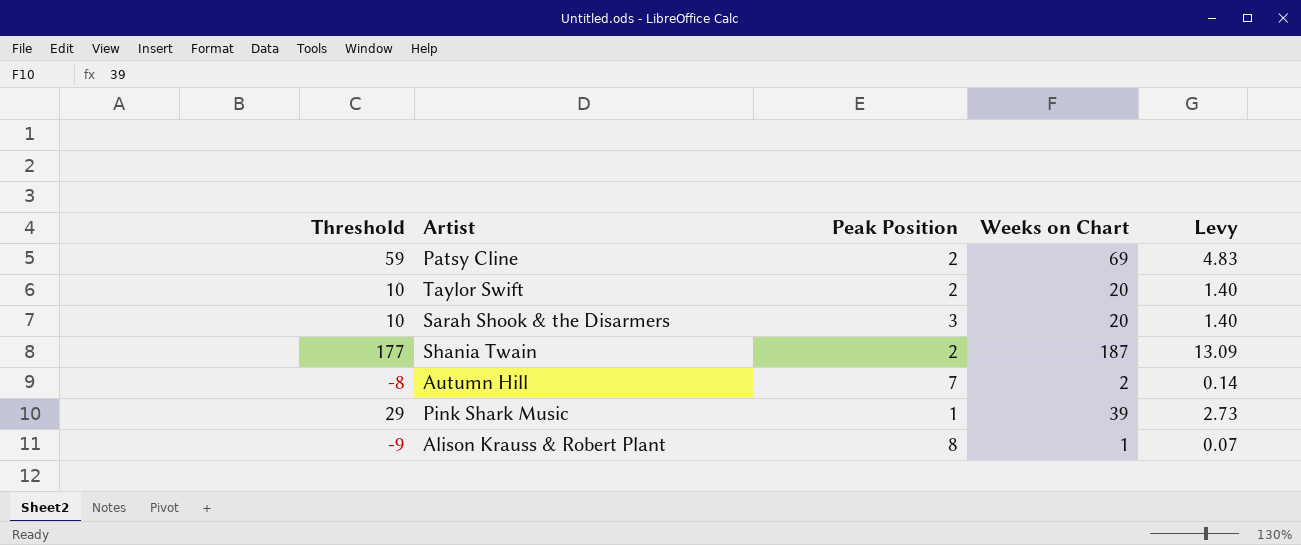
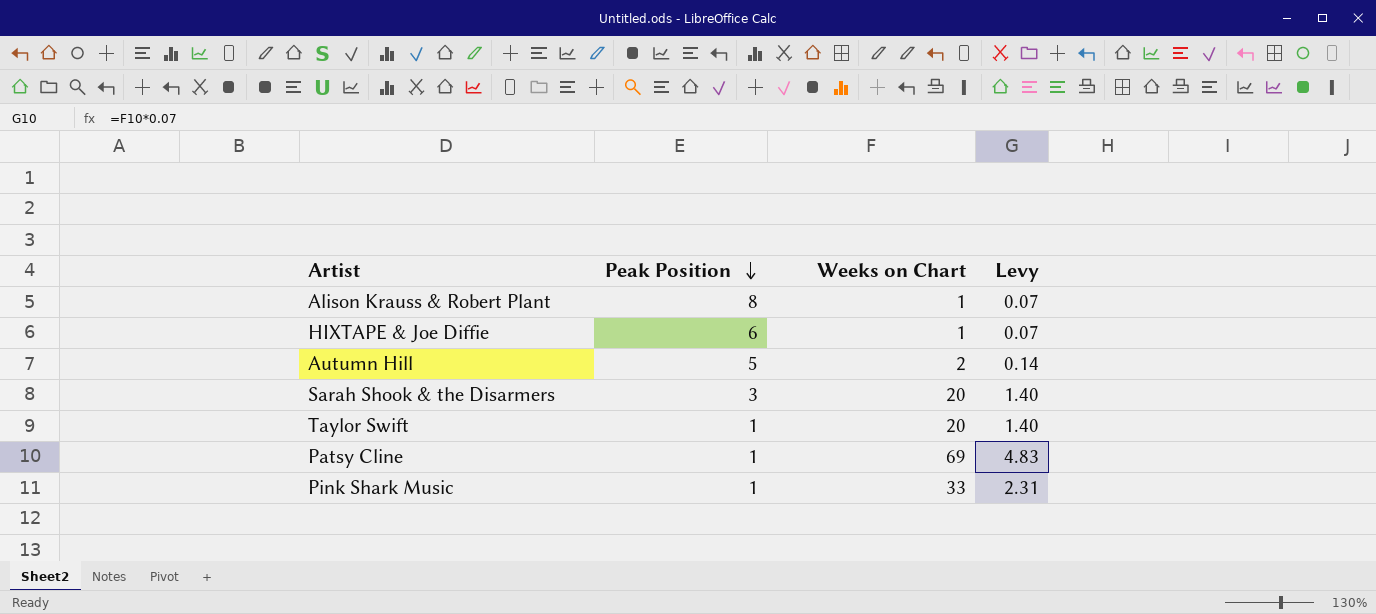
row order: none -> Peak Position descending
column Threshold | formula: [Weeks on Chart] - 10 -> none
row Shania Twain: 177 | 2 | 187 | 13.09 -> none
row HIXTAPE & Joe Diffie: none -> 6 | 1 | 0.07
Autumn Hill | Peak Position: 7 -> 5
Taylor Swift | Peak Position: 2 -> 1
Patsy Cline | Peak Position: 2 -> 1
Pink Shark Music | Weeks on Chart: 39 -> 33
Pink Shark Music | Levy: 2.73 -> 2.31

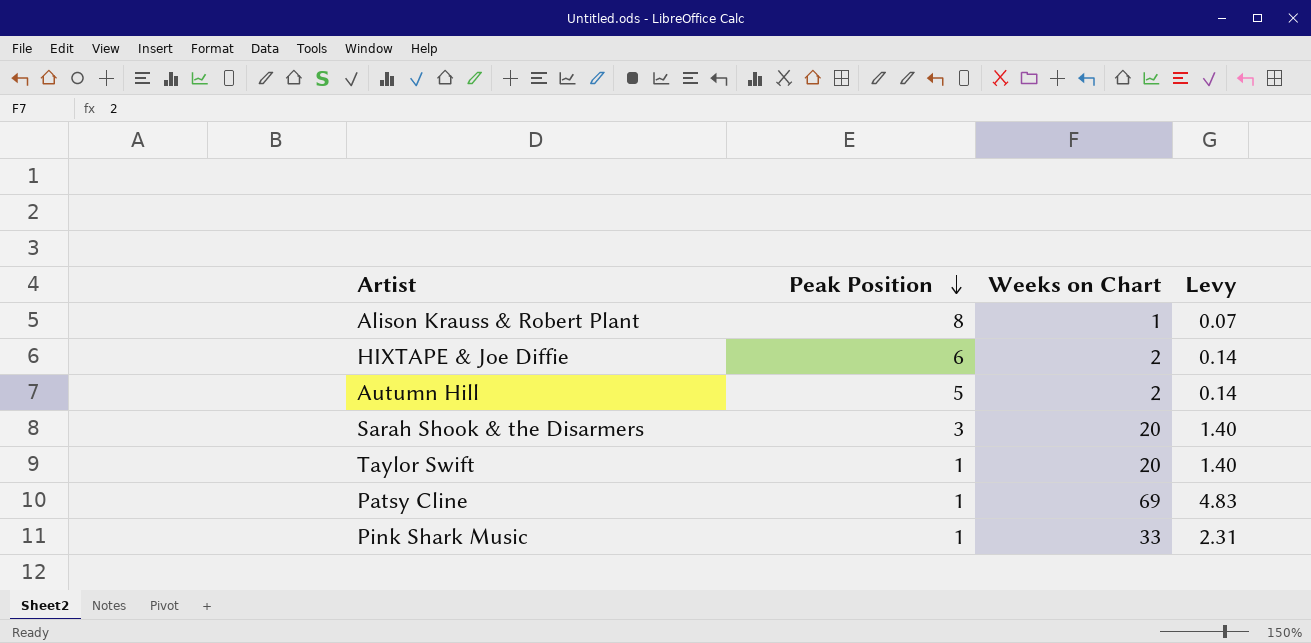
HIXTAPE & Joe Diffie | Weeks on Chart: 1 -> 2
HIXTAPE & Joe Diffie | Levy: 0.07 -> 0.14

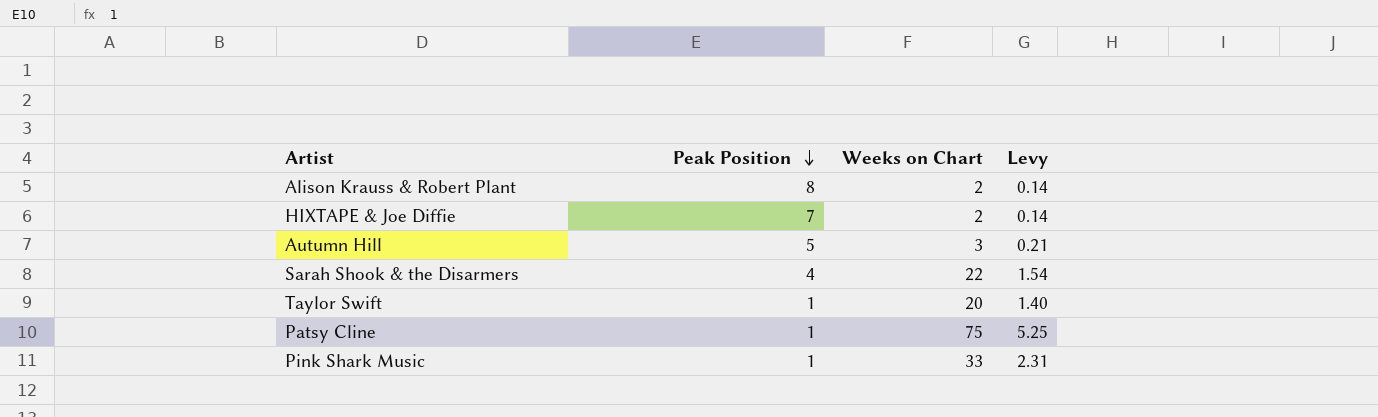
Alison Krauss & Robert Plant | Weeks on Chart: 1 -> 2
Alison Krauss & Robert Plant | Levy: 0.07 -> 0.14
HIXTAPE & Joe Diffie | Peak Position: 6 -> 7
Autumn Hill | Weeks on Chart: 2 -> 3
Autumn Hill | Levy: 0.14 -> 0.21
Sarah Shook & the Disarmers | Peak Position: 3 -> 4
Sarah Shook & the Disarmers | Weeks on Chart: 20 -> 22
Sarah Shook & the Disarmers | Levy: 1.40 -> 1.54
Patsy Cline | Weeks on Chart: 69 -> 75
Patsy Cline | Levy: 4.83 -> 5.25

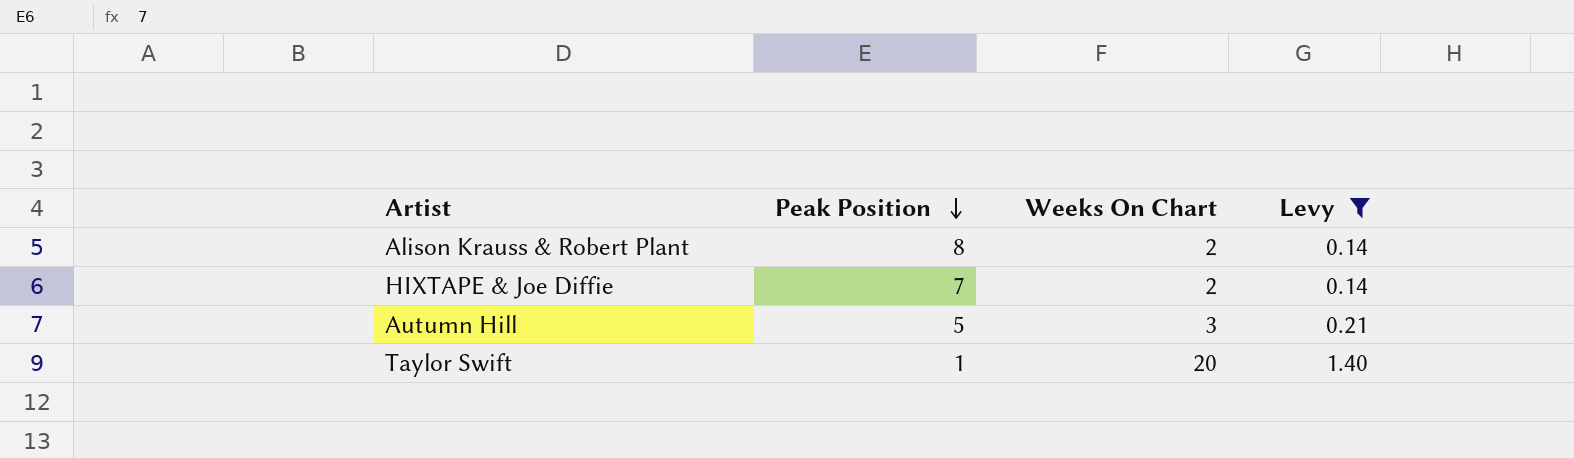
filter: none -> Levy <= 1.40
column name: Weeks on Chart -> Weeks On Chart

